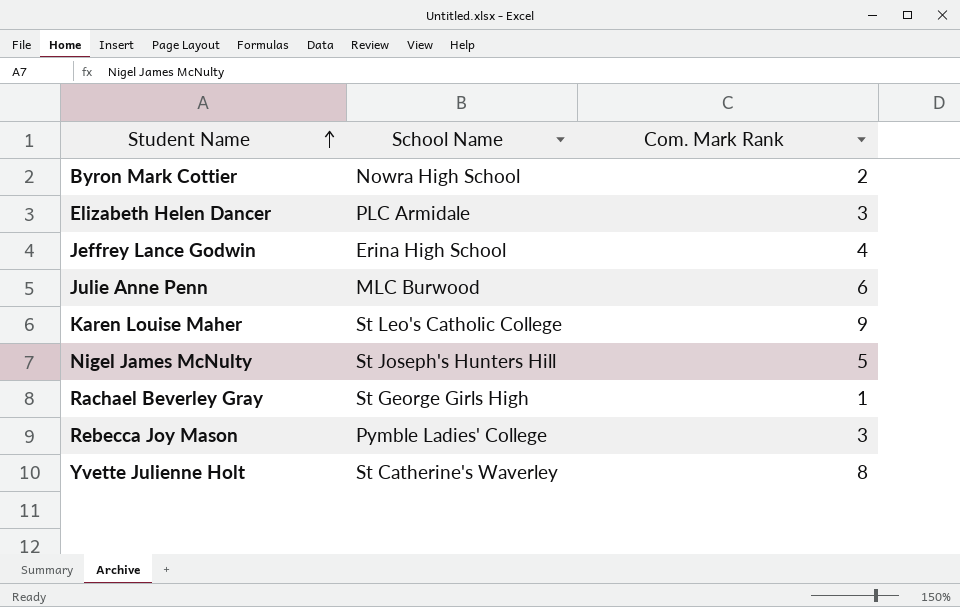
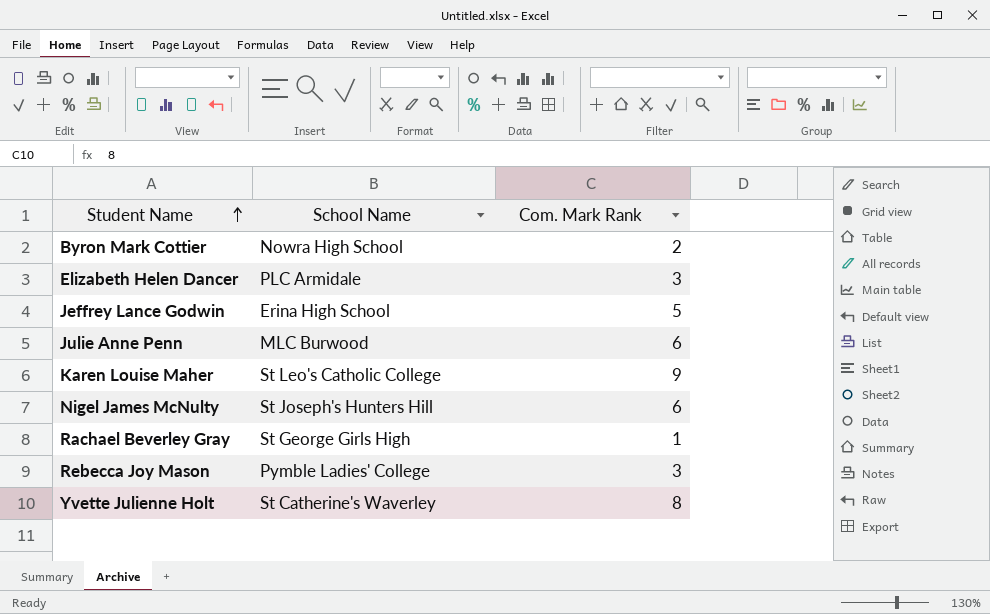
Jeffrey Lance Godwin | Com. Mark Rank: 4 -> 5
Nigel James McNulty | Com. Mark Rank: 5 -> 6

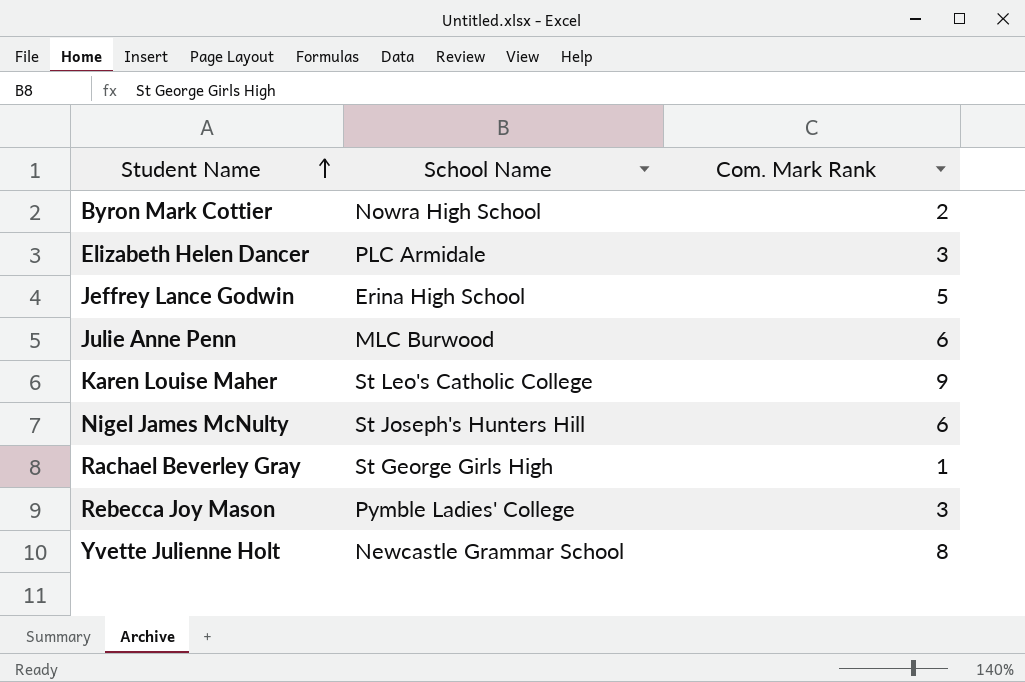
Yvette Julienne Holt | School Name: St Catherine's Waverley -> Newcastle Grammar School

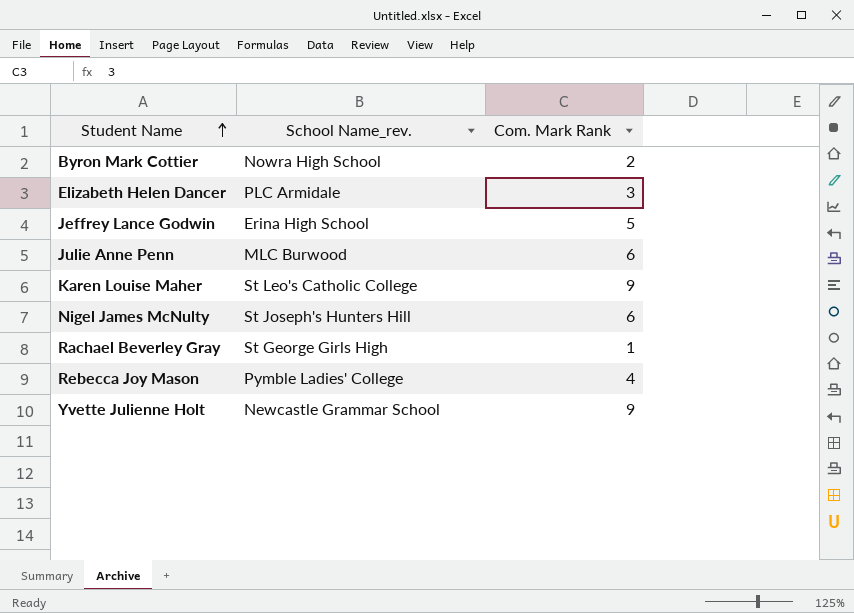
column name: School Name -> School Name_rev.
Rebecca Joy Mason | Com. Mark Rank: 3 -> 4
Yvette Julienne Holt | Com. Mark Rank: 8 -> 9

